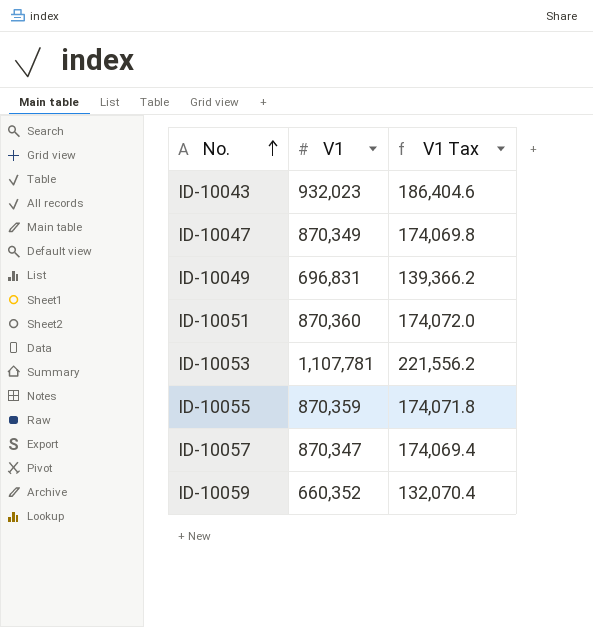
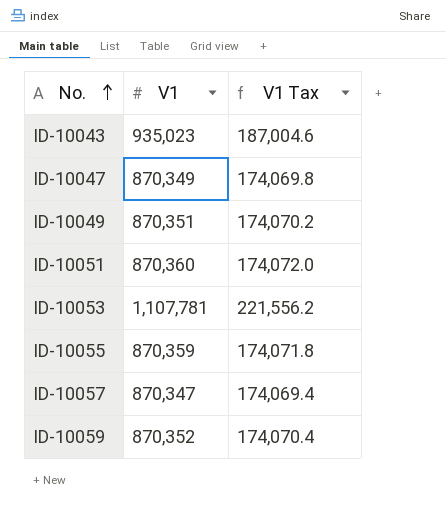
ID-10043 | V1: 932,023 -> 935,023
ID-10043 | V1 Tax: 186,404.6 -> 187,004.6
ID-10049 | V1: 696,831 -> 870,351
ID-10049 | V1 Tax: 139,366.2 -> 174,070.2
ID-10059 | V1: 660,352 -> 870,352
ID-10059 | V1 Tax: 132,070.4 -> 174,070.4

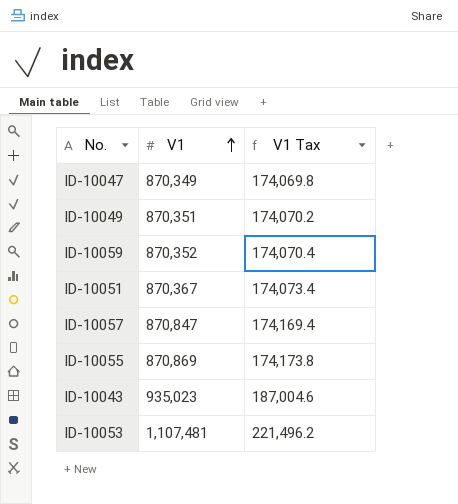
row order: No. ascending -> V1 ascending
ID-10051 | V1: 870,360 -> 870,367
ID-10051 | V1 Tax: 174,072.0 -> 174,073.4
ID-10057 | V1: 870,347 -> 870,847
ID-10057 | V1 Tax: 174,069.4 -> 174,169.4
ID-10055 | V1: 870,359 -> 870,869
ID-10055 | V1 Tax: 174,071.8 -> 174,173.8
ID-10053 | V1: 1,107,781 -> 1,107,481
ID-10053 | V1 Tax: 221,556.2 -> 221,496.2

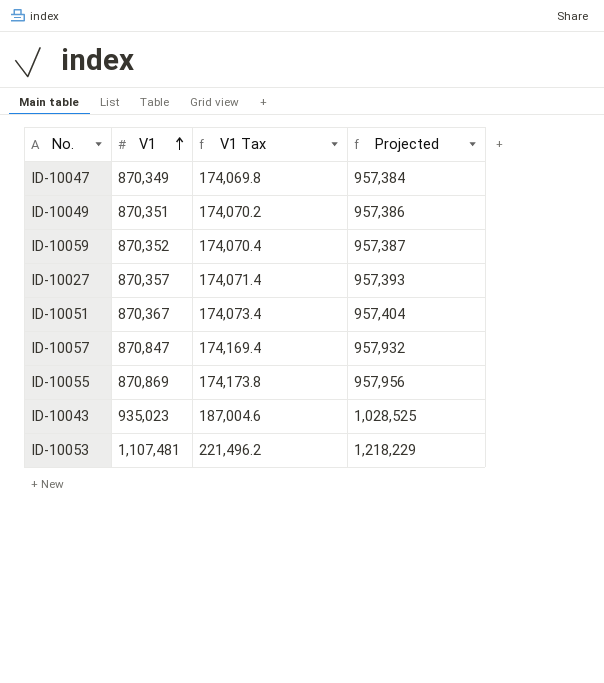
column Projected | formula: none -> [V1] * 1.1
row ID-10027: none -> 870,357 | 174,071.4 | 957,393

